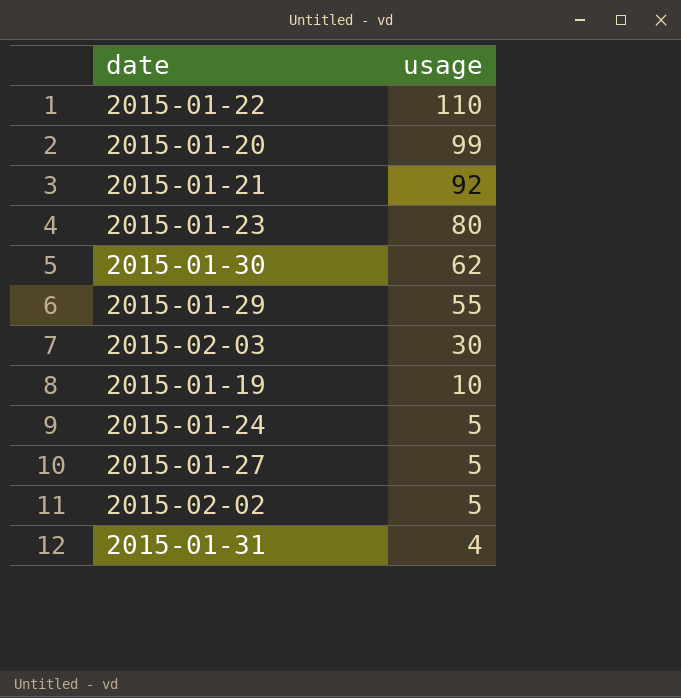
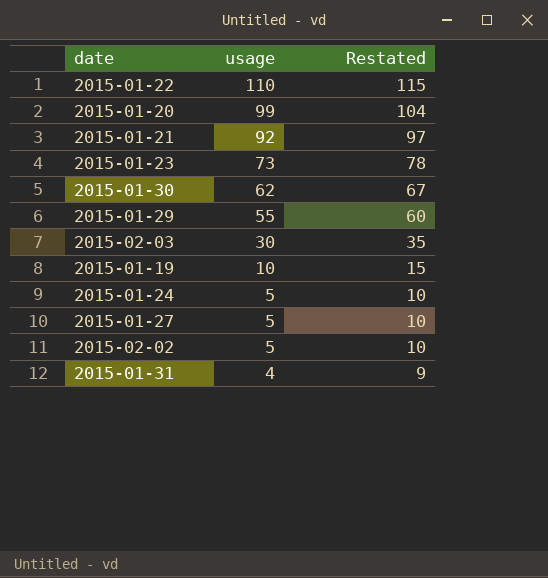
column Restated | formula: none -> [usage] + 5
2015-01-23 | usage: 80 -> 73

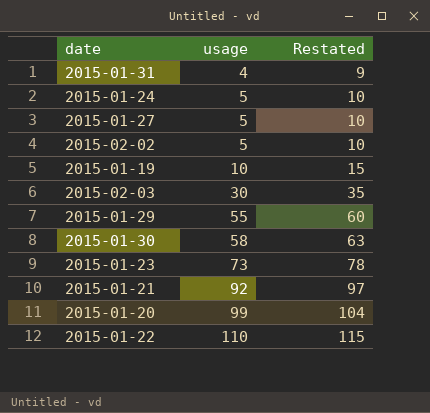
row order: usage descending -> usage ascending
2015-01-30 | usage: 62 -> 58
2015-01-30 | Restated: 67 -> 63

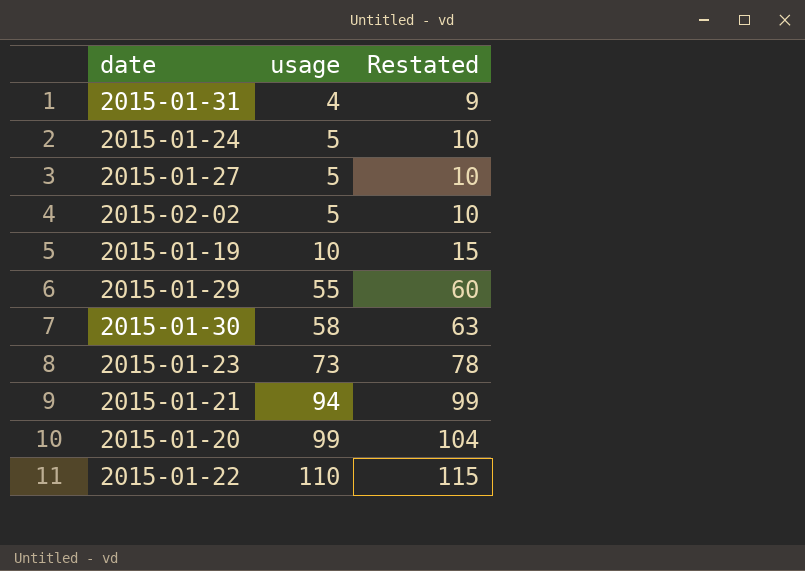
row 2015-02-03: 30 | 35 -> none
2015-01-21 | usage: 92 -> 94
2015-01-21 | Restated: 97 -> 99

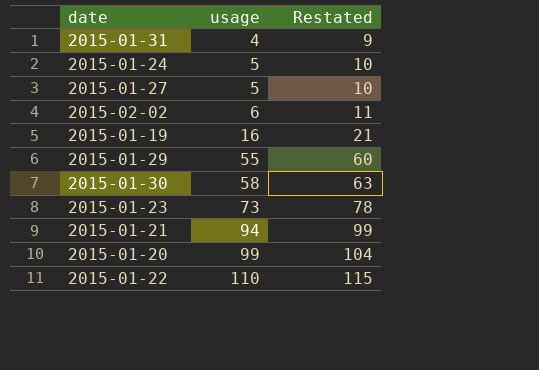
2015-02-02 | usage: 5 -> 6
2015-02-02 | Restated: 10 -> 11
2015-01-19 | usage: 10 -> 16
2015-01-19 | Restated: 15 -> 21

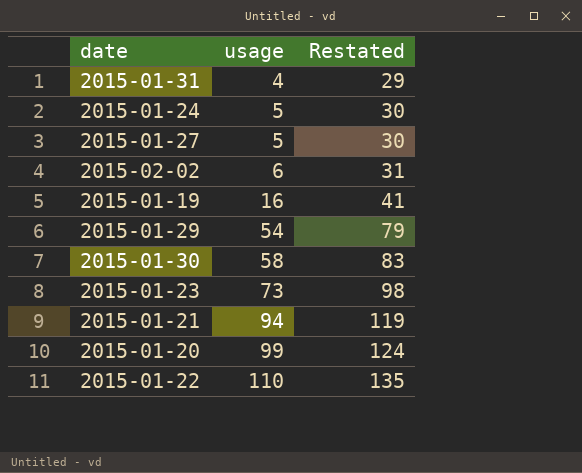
column Restated | formula: [usage] + 5 -> [usage] + 25
2015-01-29 | usage: 55 -> 54

